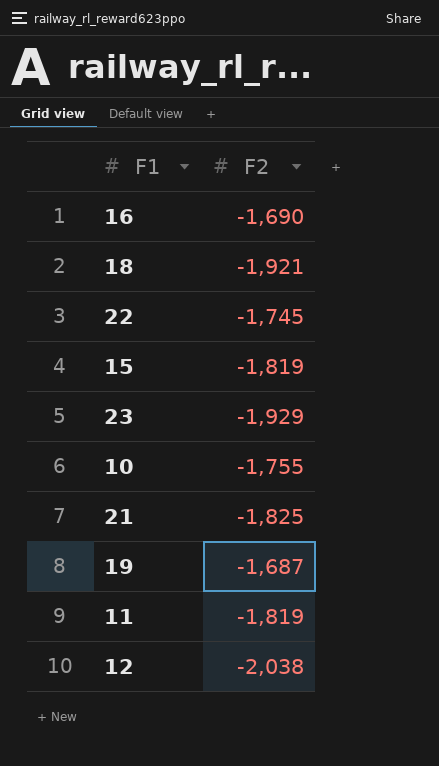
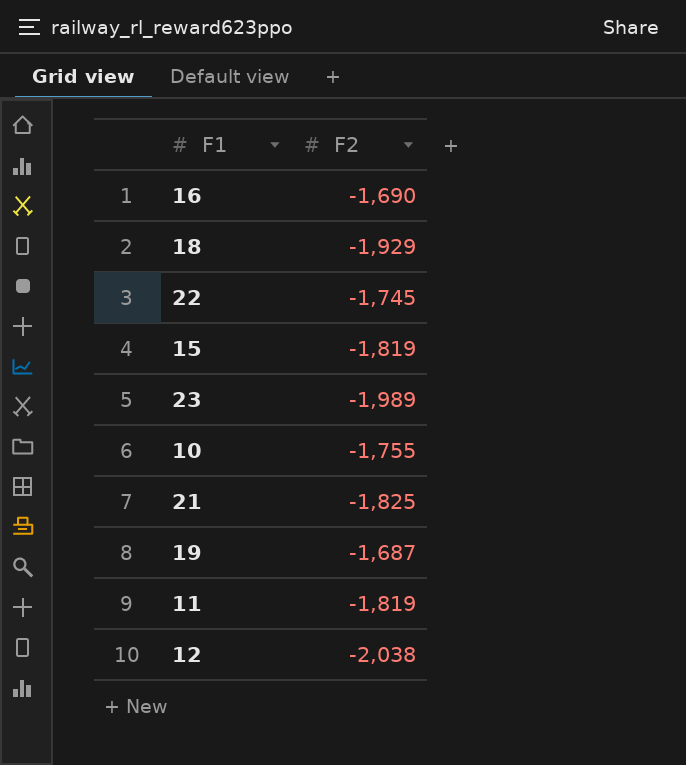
18 | F2: -1,921 -> -1,929
23 | F2: -1,929 -> -1,989

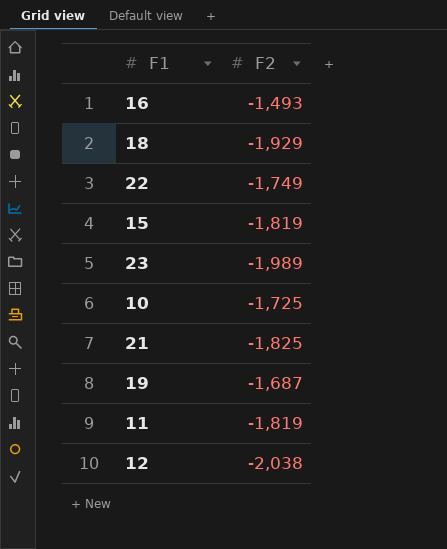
16 | F2: -1,690 -> -1,493
22 | F2: -1,745 -> -1,749
10 | F2: -1,755 -> -1,725

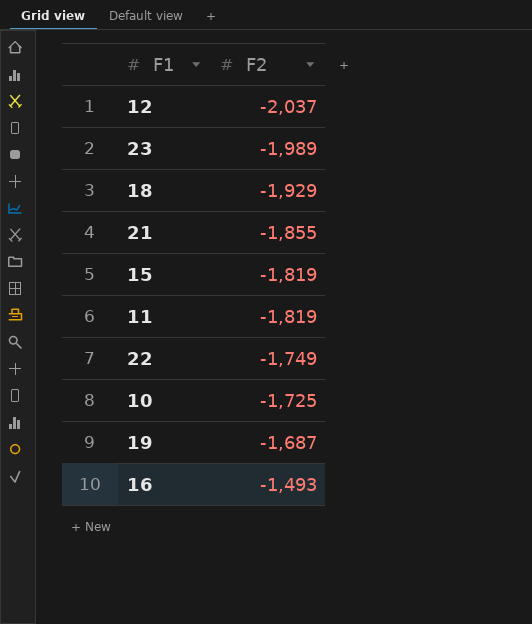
row order: none -> F2 ascending
12 | F2: -2,038 -> -2,037
21 | F2: -1,825 -> -1,855

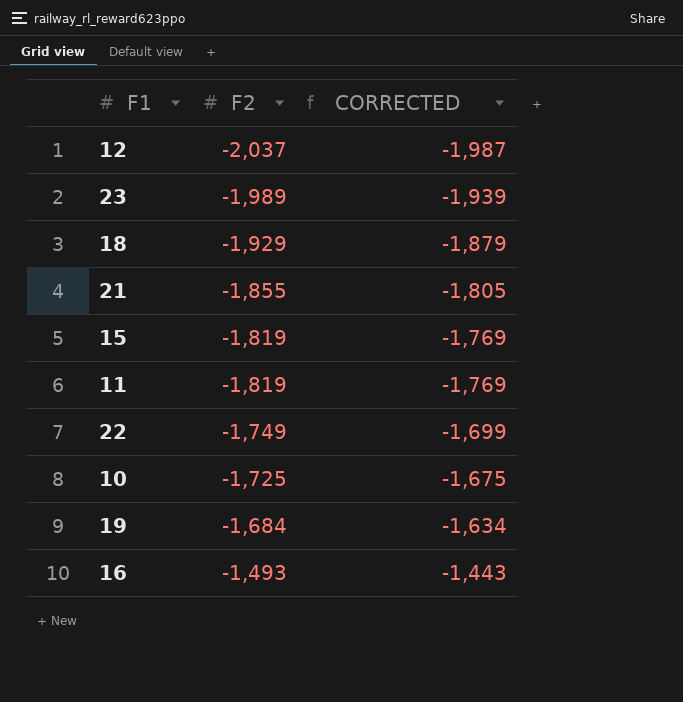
column CORRECTED | formula: none -> [F2] + 50
19 | F2: -1,687 -> -1,684

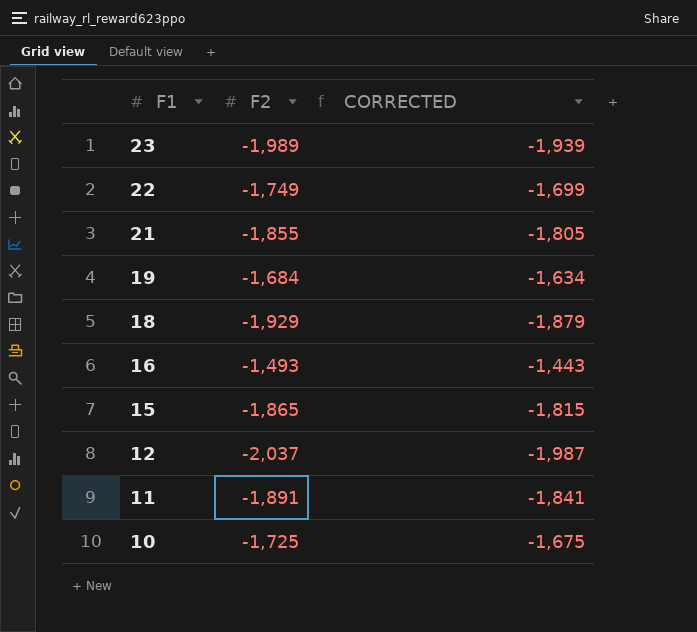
row order: F2 ascending -> F1 descending
15 | F2: -1,819 -> -1,865
15 | CORRECTED: -1,769 -> -1,815
11 | F2: -1,819 -> -1,891
11 | CORRECTED: -1,769 -> -1,841

